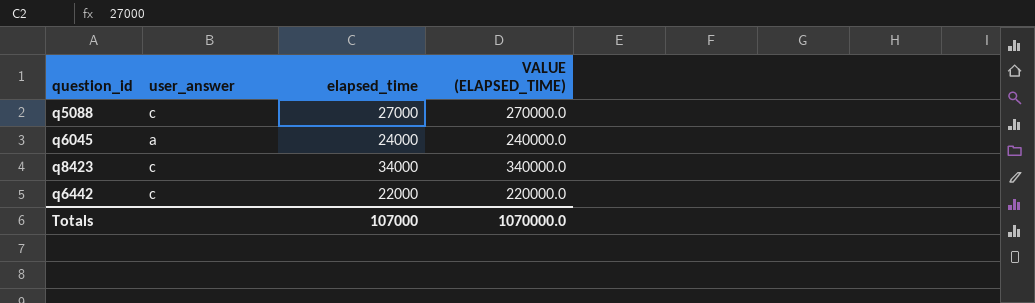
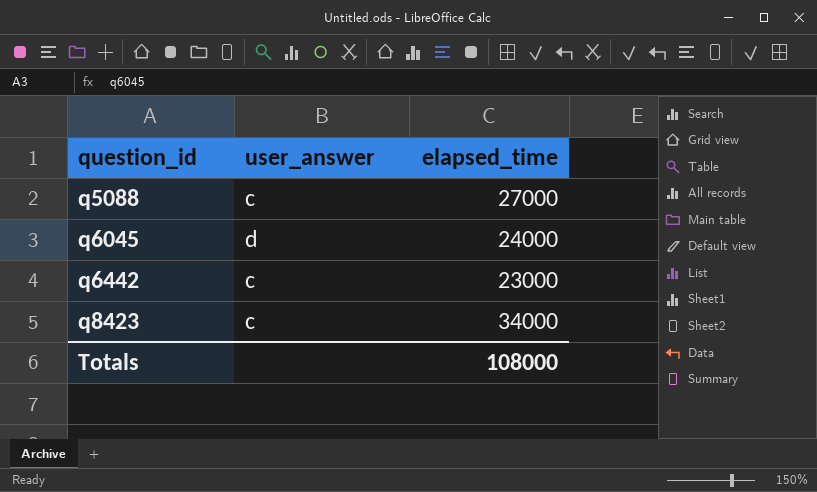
row order: none -> question_id ascending
column VALUE (ELAPSED_TIME) | formula: [elapsed_time] * 10 -> none
q6045 | user_answer: a -> d
q6442 | elapsed_time: 22000 -> 23000
Totals | elapsed_time: 107000 -> 108000

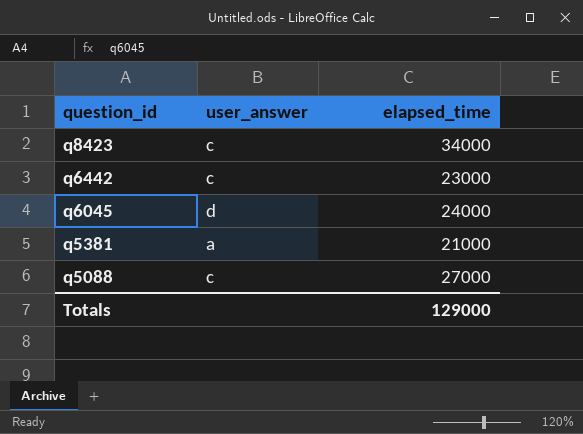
row order: question_id ascending -> question_id descending
row q5381: none -> a | 21000
Totals | elapsed_time: 108000 -> 129000

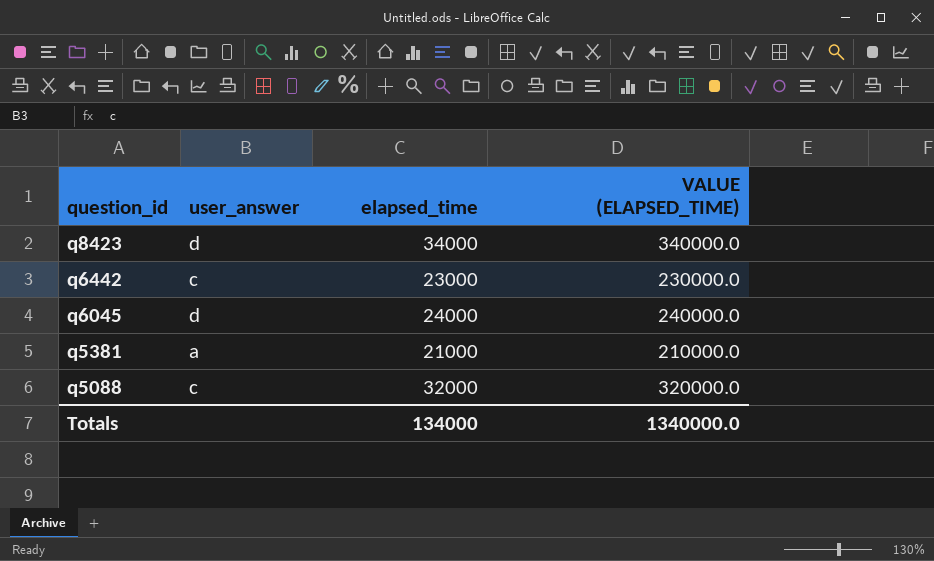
column VALUE (ELAPSED_TIME) | formula: none -> [elapsed_time] * 10
q8423 | user_answer: c -> d
q5088 | elapsed_time: 27000 -> 32000
Totals | elapsed_time: 129000 -> 134000

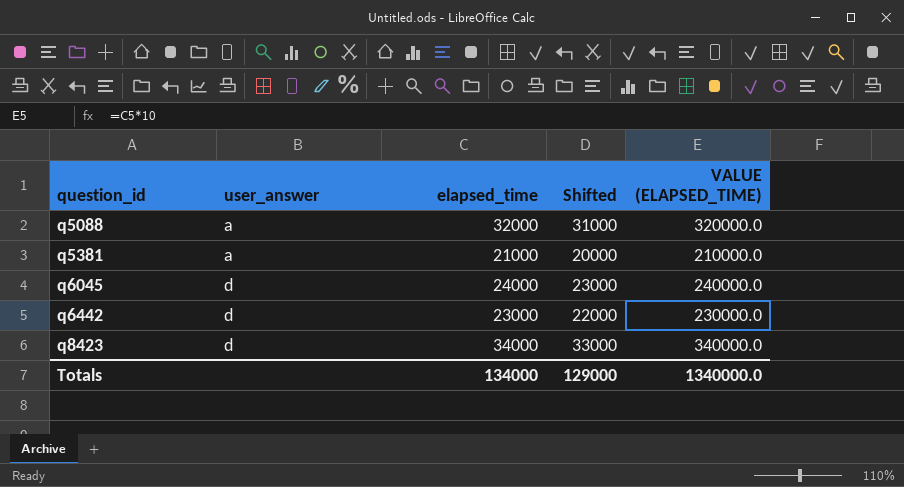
row order: question_id descending -> question_id ascending
column Shifted | formula: none -> [elapsed_time] - 1000
q5088 | user_answer: c -> a
q6442 | user_answer: c -> d

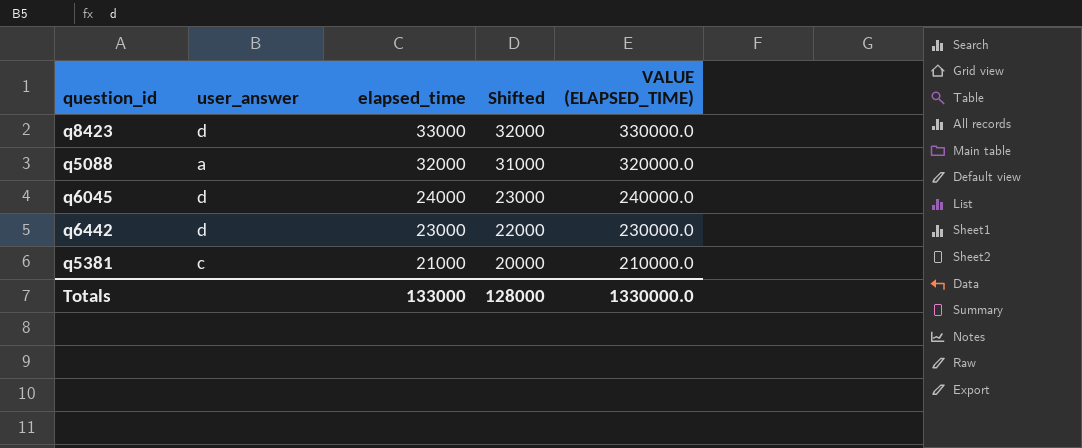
row order: question_id ascending -> elapsed_time descending
q8423 | elapsed_time: 34000 -> 33000
q8423 | Shifted: 33000 -> 32000
q8423 | VALUE (ELAPSED_TIME): 340000.0 -> 330000.0
q5381 | user_answer: a -> c
Totals | elapsed_time: 134000 -> 133000
Totals | Shifted: 129000 -> 128000
Totals | VALUE (ELAPSED_TIME): 1340000.0 -> 1330000.0

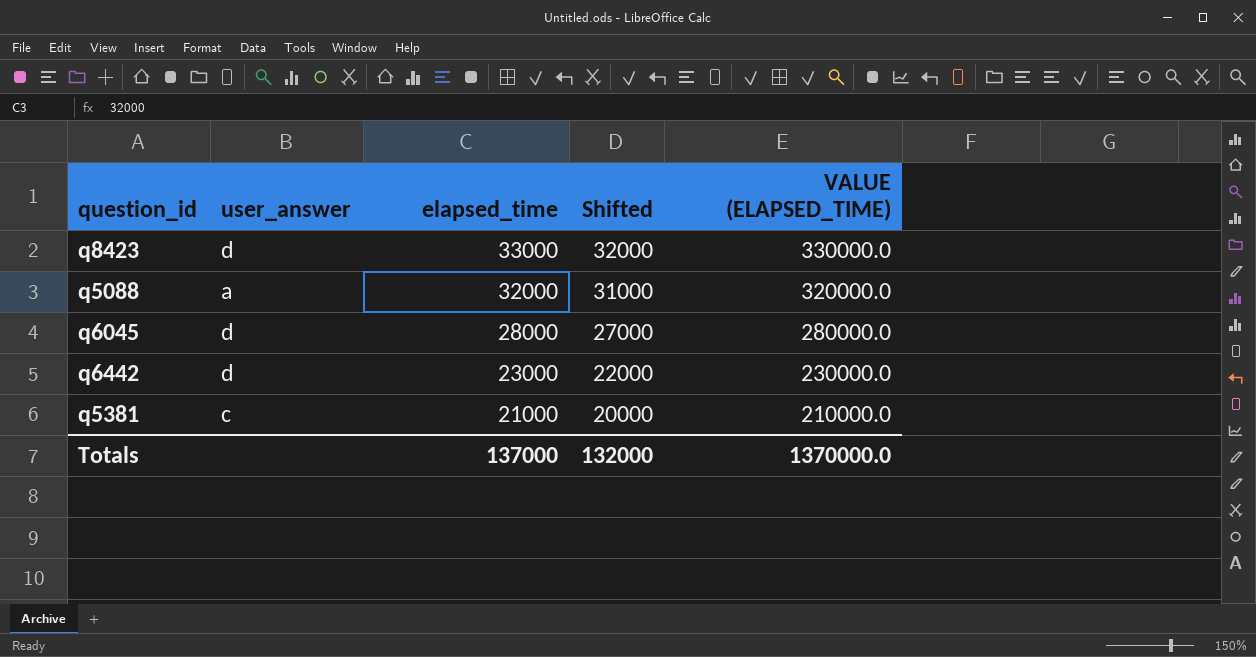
q6045 | elapsed_time: 24000 -> 28000
q6045 | Shifted: 23000 -> 27000
q6045 | VALUE (ELAPSED_TIME): 240000.0 -> 280000.0
Totals | elapsed_time: 133000 -> 137000
Totals | Shifted: 128000 -> 132000
Totals | VALUE (ELAPSED_TIME): 1330000.0 -> 1370000.0

